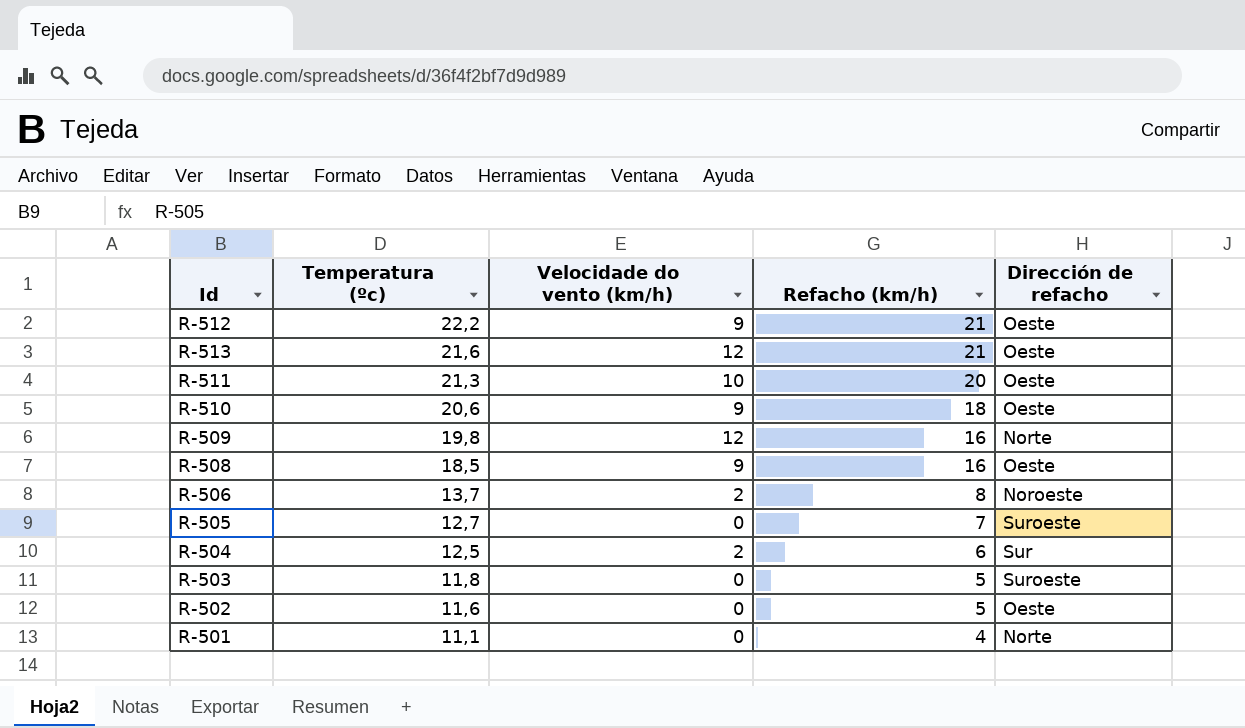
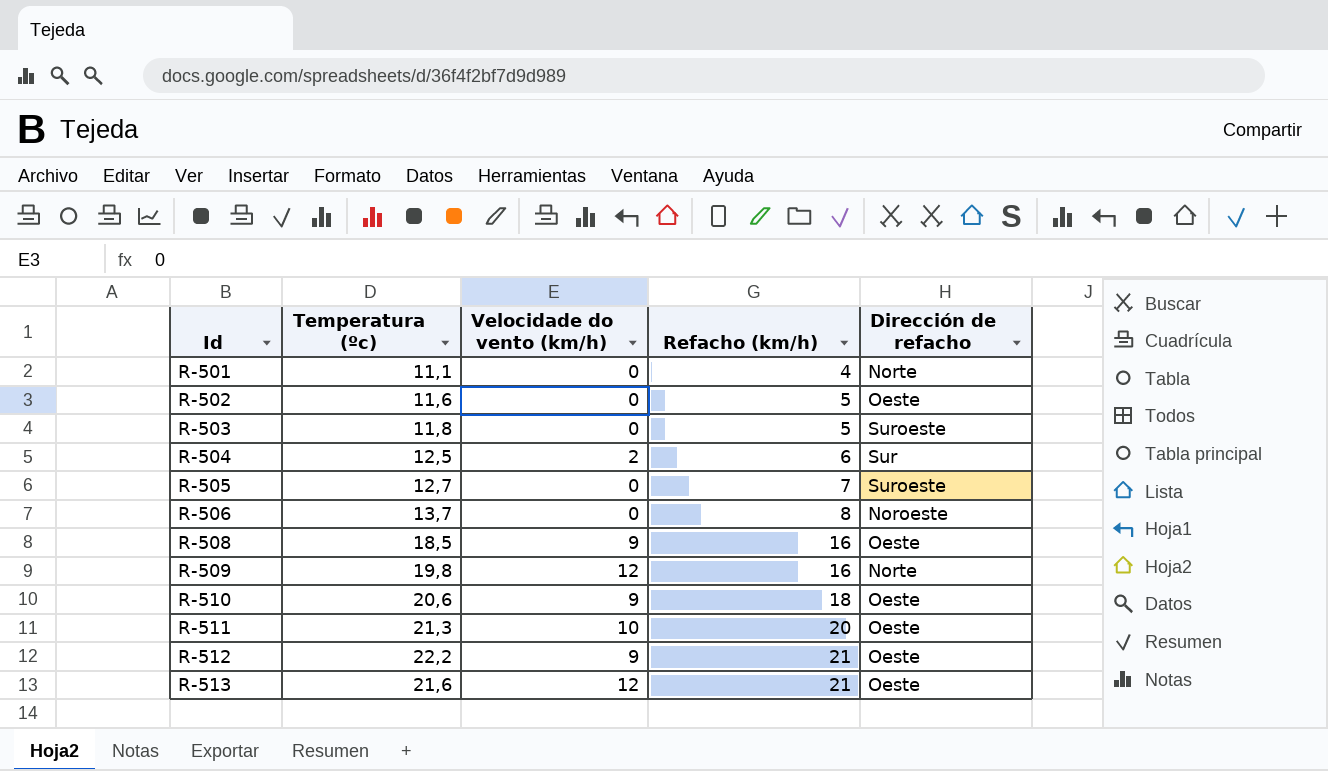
row order: Temperatura (ºc) descending -> Id ascending
R-506 | Velocidade do vento (km/h): 2 -> 0

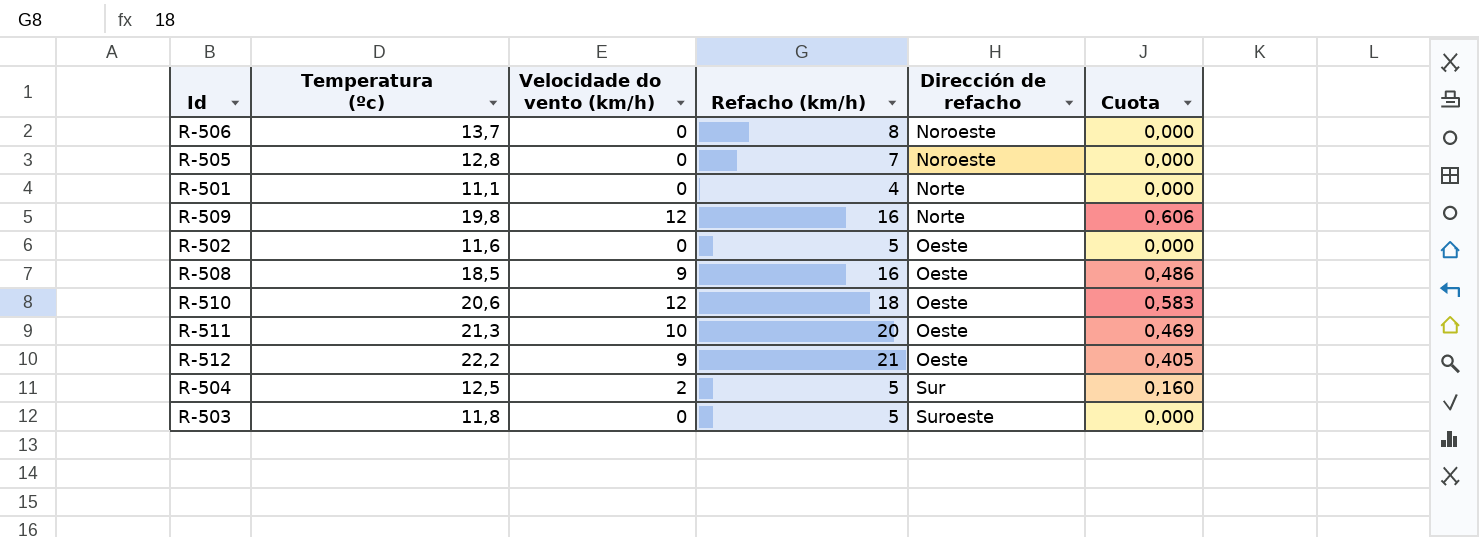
row order: Id ascending -> Dirección de refacho ascending
column Cuota | formula: none -> [Velocidade do vento (km/h)] / [Temperatura (ºc)]
row R-513: 21,6 | 12 | 21 | Oeste -> none
R-505 | Temperatura (ºc): 12,7 -> 12,8
R-505 | Dirección de refacho: Suroeste -> Noroeste
R-510 | Velocidade do vento (km/h): 9 -> 12
R-504 | Refacho (km/h): 6 -> 5

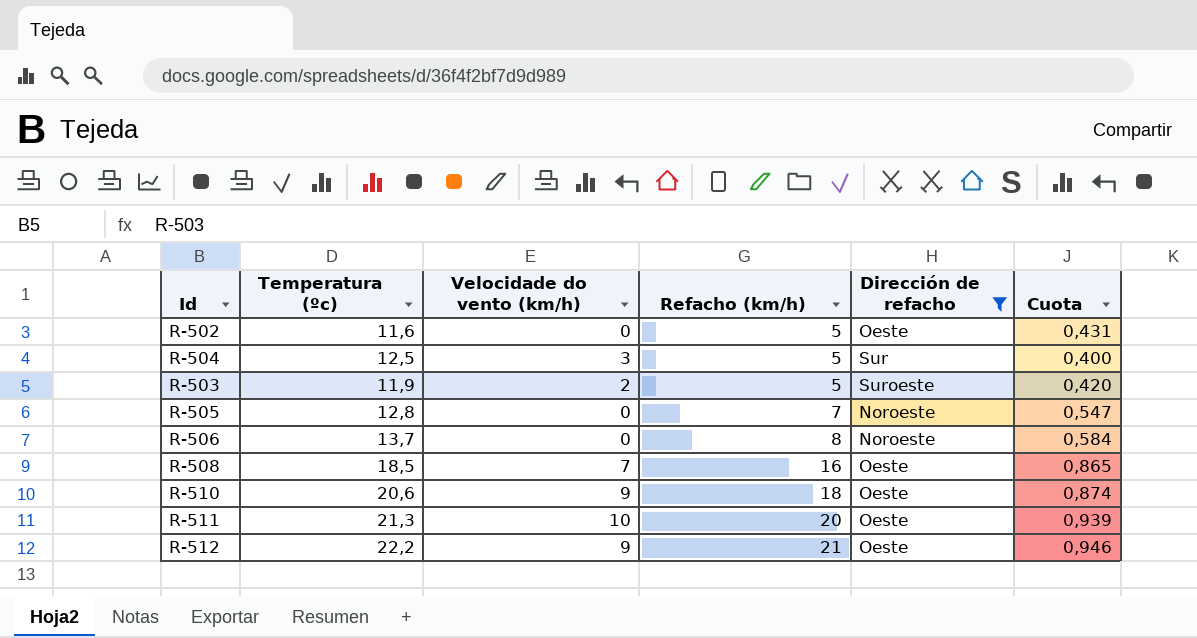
filter: none -> Dirección de refacho != Norte
row order: Dirección de refacho ascending -> Refacho (km/h) ascending
column Cuota | formula: [Velocidade do vento (km/h)] / [Temperatura (ºc)] -> [Refacho (km/h)] / [Temperatura (ºc)]
R-504 | Velocidade do vento (km/h): 2 -> 3
R-503 | Temperatura (ºc): 11,8 -> 11,9
R-503 | Velocidade do vento (km/h): 0 -> 2
R-508 | Velocidade do vento (km/h): 9 -> 7
R-510 | Velocidade do vento (km/h): 12 -> 9

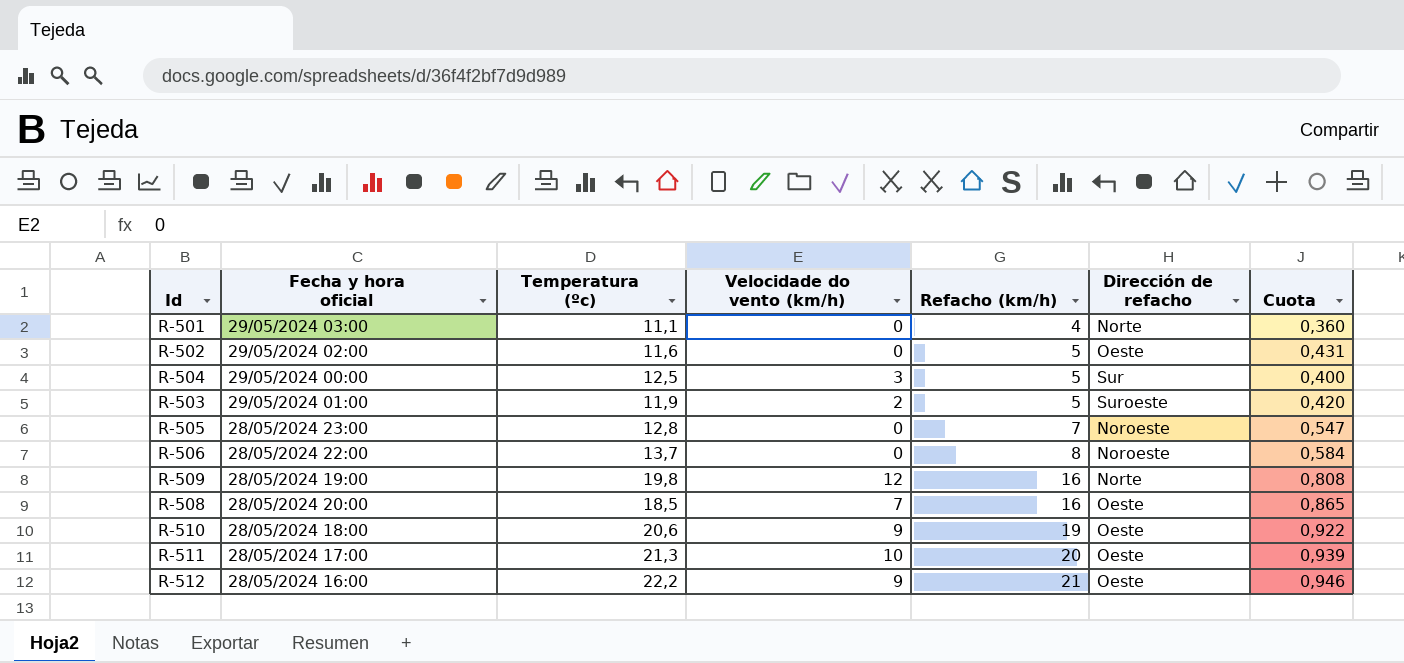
filter: Dirección de refacho != Norte -> none
column Fecha y hora oficial | position: none -> 2
R-510 | Refacho (km/h): 18 -> 19
R-510 | Cuota: 0,874 -> 0,922

